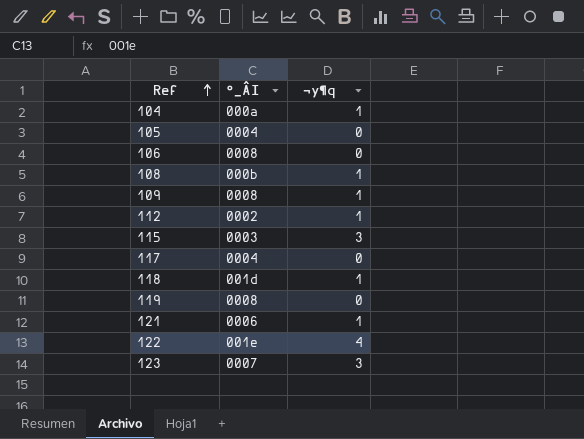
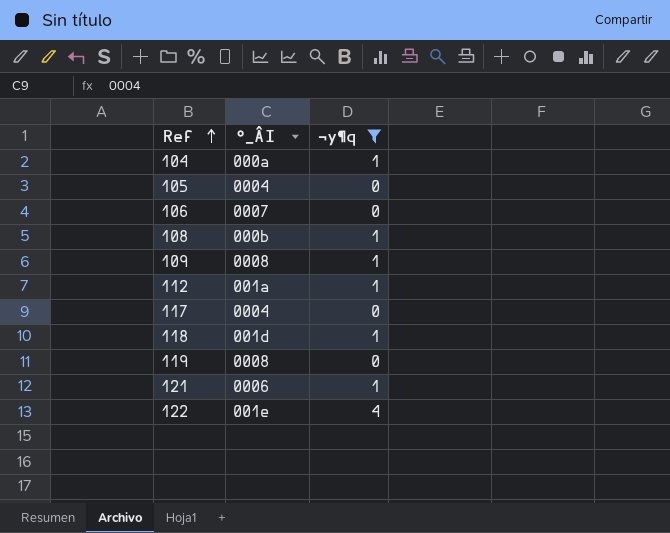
filter: none -> ¬y¶q != 3
106 | °_ÂI: 0008 -> 0007
112 | °_ÂI: 0002 -> 001a

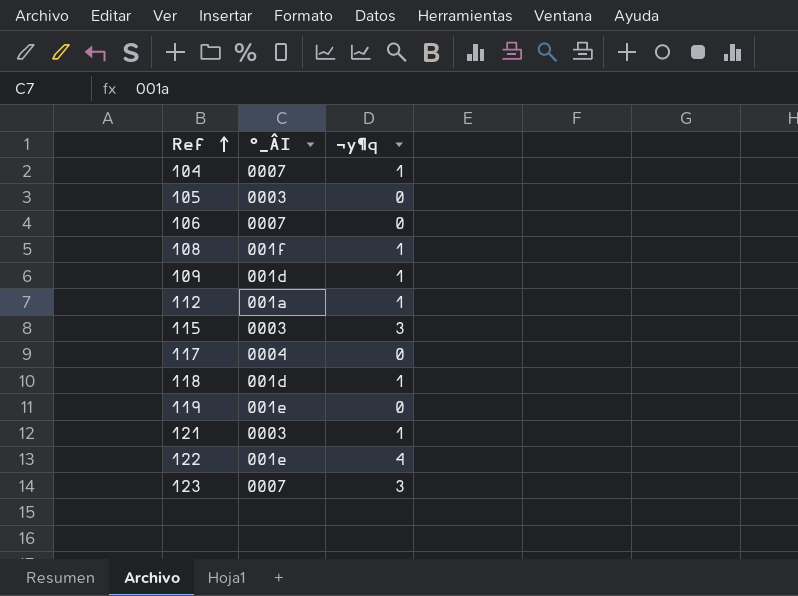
filter: ¬y¶q != 3 -> none
104 | °_ÂI: 000a -> 0007
105 | °_ÂI: 0004 -> 0003
108 | °_ÂI: 000b -> 001f
109 | °_ÂI: 0008 -> 001d
119 | °_ÂI: 0008 -> 001e
121 | °_ÂI: 0006 -> 0003

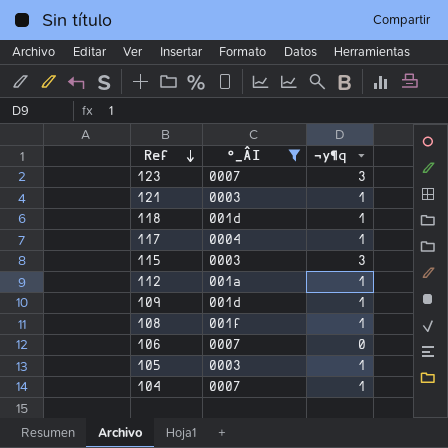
filter: none -> °_ÂI != 001e
row order: Ref ascending -> Ref descending
117 | ¬y¶q: 0 -> 1
105 | ¬y¶q: 0 -> 1

